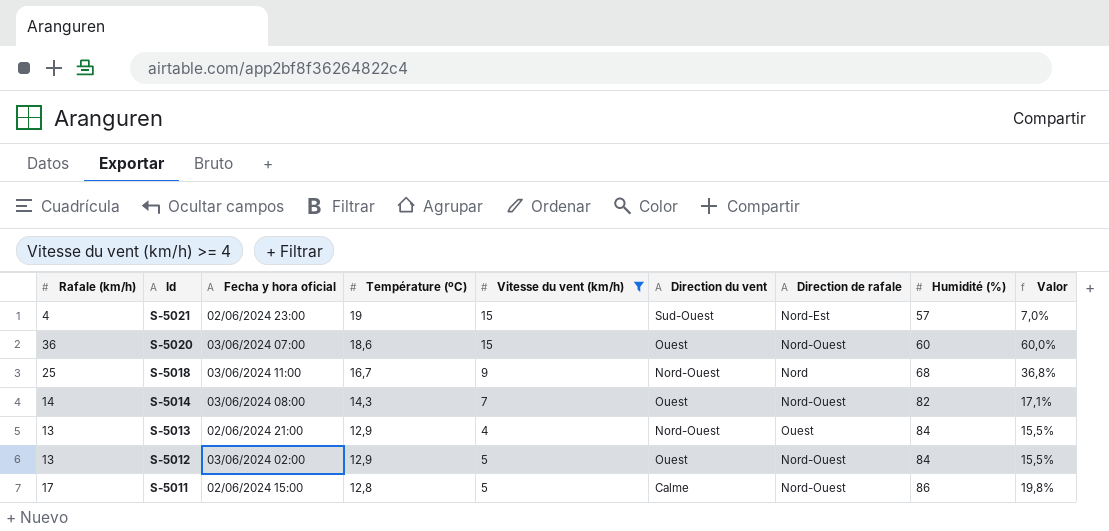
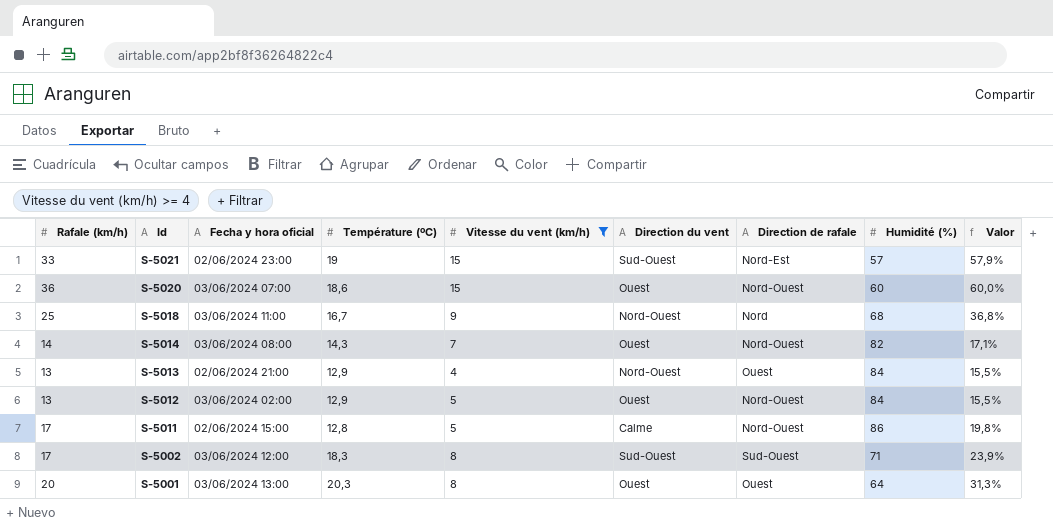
S-5021 | Rafale (km/h): 4 -> 33
S-5021 | Valor: 7,0% -> 57,9%
row S-5002: none -> 17 | 03/06/2024 12:00 | 18,3 | 8 | Sud-Ouest | Sud-Ouest | 71 | 23,9%
row S-5001: none -> 20 | 03/06/2024 13:00 | 20,3 | 8 | Ouest | Ouest | 64 | 31,3%

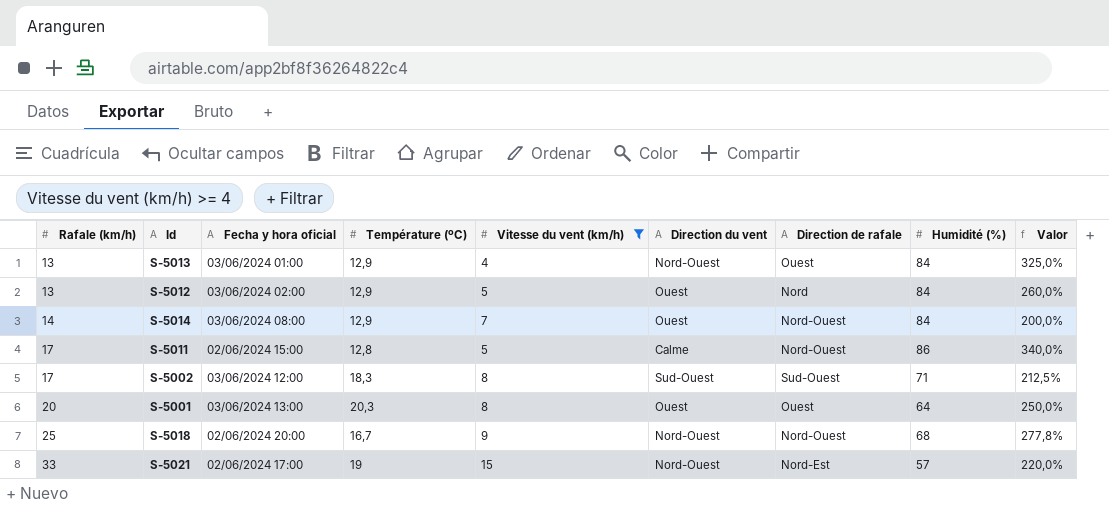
row order: Id descending -> Rafale (km/h) ascending
column Valor | formula: [Rafale (km/h)] / [Humidité (%)] -> [Rafale (km/h)] / [Vitesse du vent (km/h)]
row S-5020: 36 | 03/06/2024 07:00 | 18,6 | 15 | Ouest | Nord-Ouest | 60 | 60,0% -> none
S-5013 | Fecha y hora oficial: 02/06/2024 21:00 -> 03/06/2024 01:00
S-5012 | Direction de rafale: Nord-Ouest -> Nord
S-5014 | Température (ºC): 14,3 -> 12,9
S-5014 | Humidité (%): 82 -> 84
S-5018 | Fecha y hora oficial: 03/06/2024 11:00 -> 02/06/2024 20:00
S-5018 | Direction de rafale: Nord -> Nord-Ouest
S-5021 | Fecha y hora oficial: 02/06/2024 23:00 -> 02/06/2024 17:00
S-5021 | Direction du vent: Sud-Ouest -> Nord-Ouest

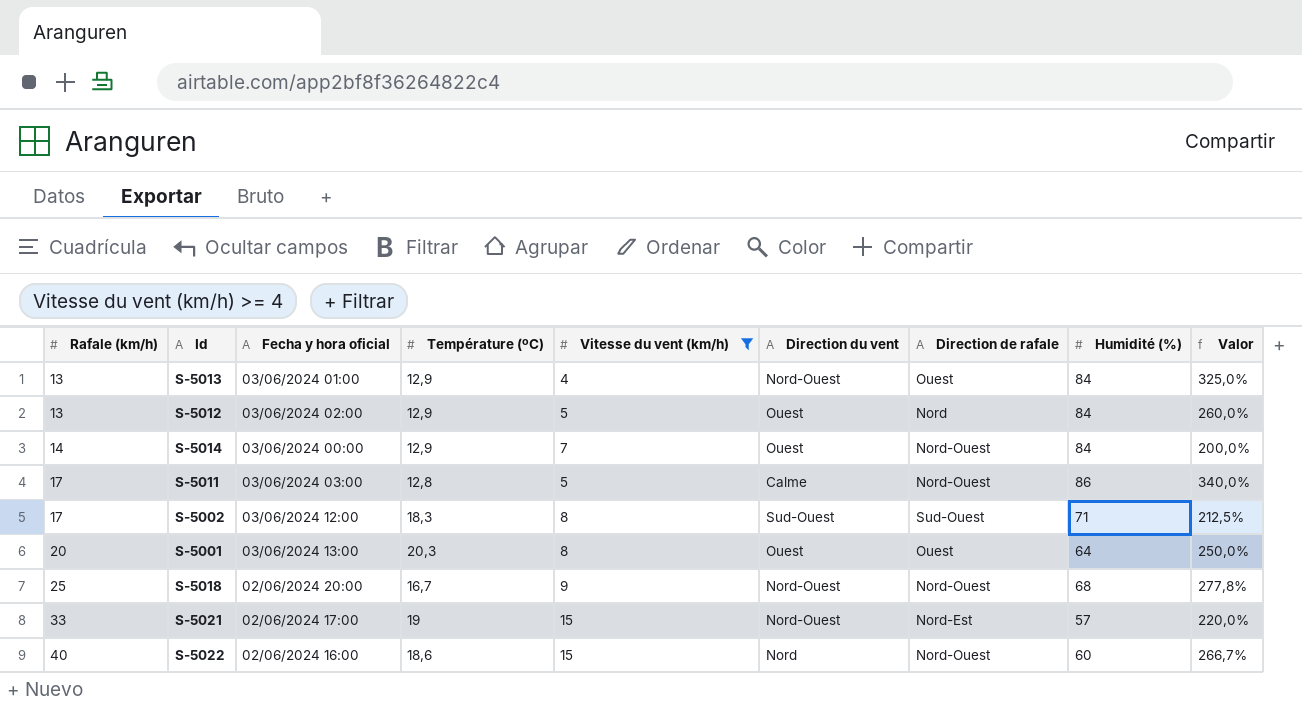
S-5014 | Fecha y hora oficial: 03/06/2024 08:00 -> 03/06/2024 00:00
S-5011 | Fecha y hora oficial: 02/06/2024 15:00 -> 03/06/2024 03:00
row S-5022: none -> 40 | 02/06/2024 16:00 | 18,6 | 15 | Nord | Nord-Ouest | 60 | 266,7%

